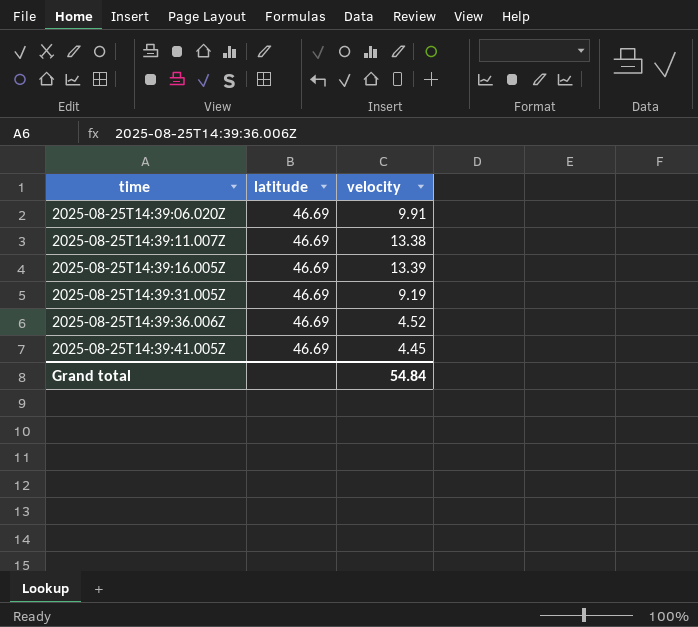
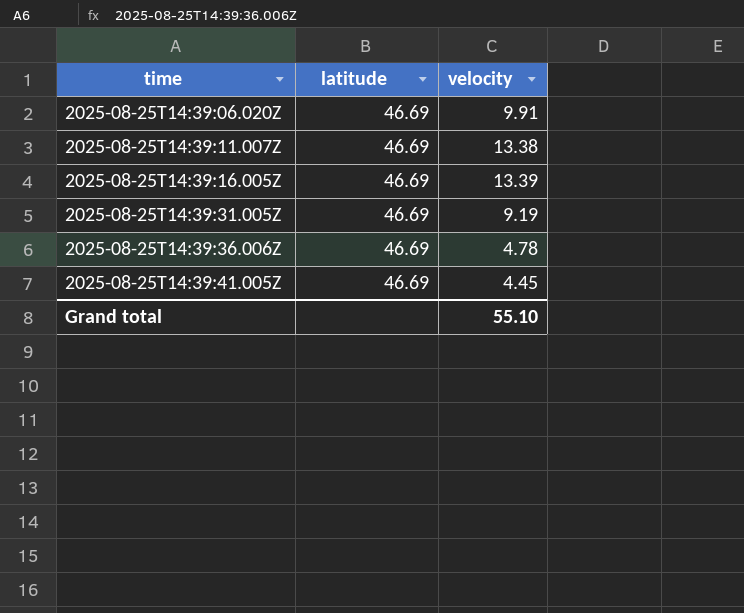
2025-08-25T14:39:36.006Z | velocity: 4.52 -> 4.78
Grand total | velocity: 54.84 -> 55.10

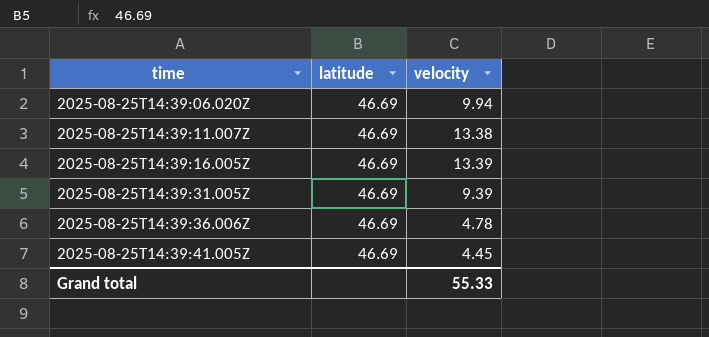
2025-08-25T14:39:06.020Z | velocity: 9.91 -> 9.94
2025-08-25T14:39:31.005Z | velocity: 9.19 -> 9.39
Grand total | velocity: 55.10 -> 55.33

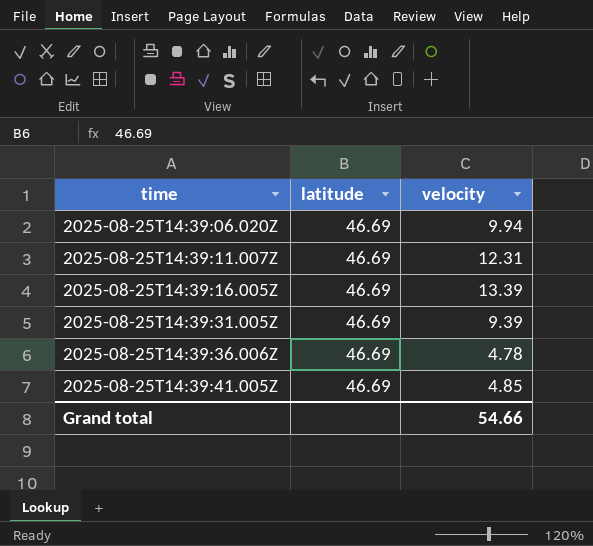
2025-08-25T14:39:11.007Z | velocity: 13.38 -> 12.31
2025-08-25T14:39:41.005Z | velocity: 4.45 -> 4.85
Grand total | velocity: 55.33 -> 54.66

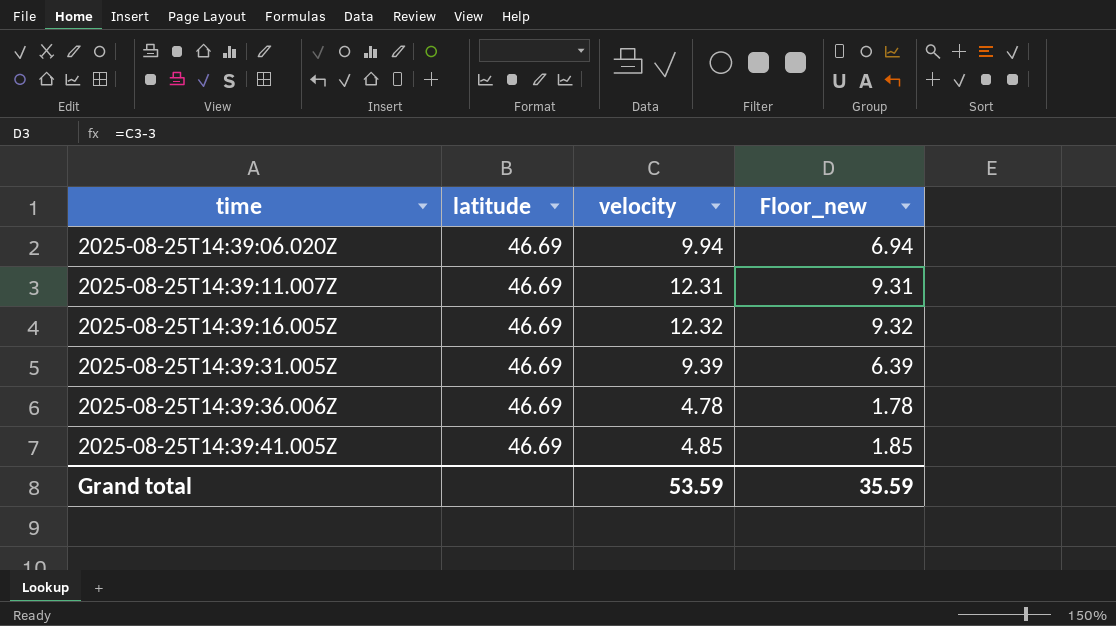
column Floor_new | formula: none -> [velocity] - 3
2025-08-25T14:39:16.005Z | velocity: 13.39 -> 12.32
Grand total | velocity: 54.66 -> 53.59

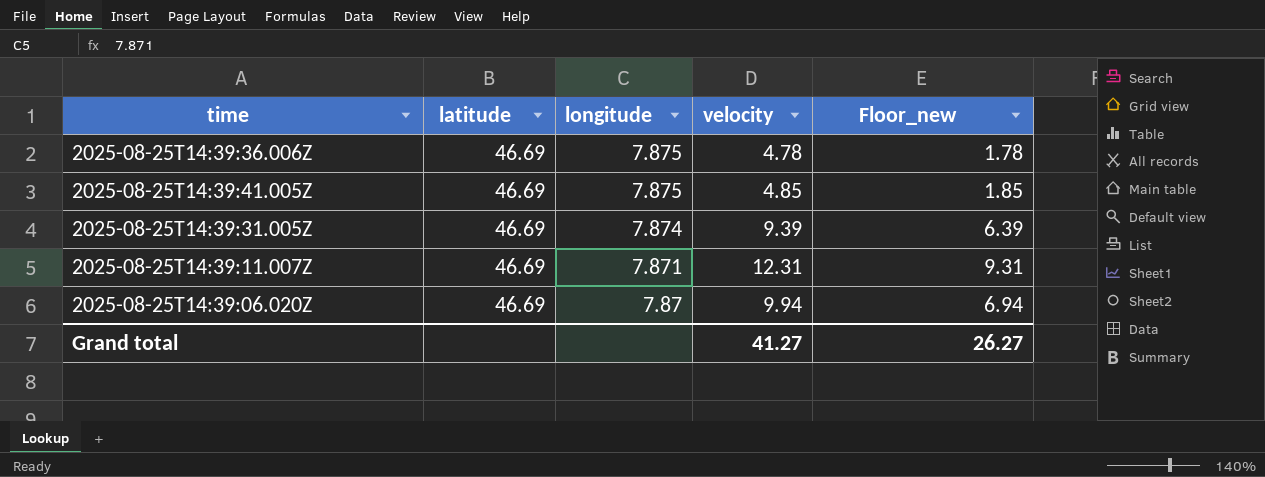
row order: time ascending -> longitude descending
column longitude | position: none -> 3
row 2025-08-25T14:39:16.005Z: 46.69 | 12.32 | 9.32 -> none
Grand total | velocity: 53.59 -> 41.27
Grand total | Floor_new: 35.59 -> 26.27

